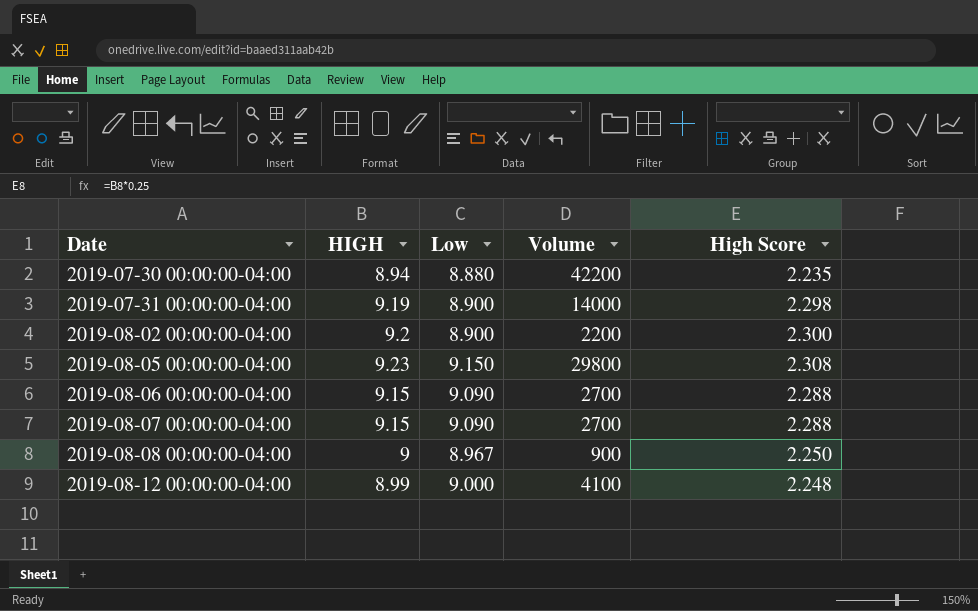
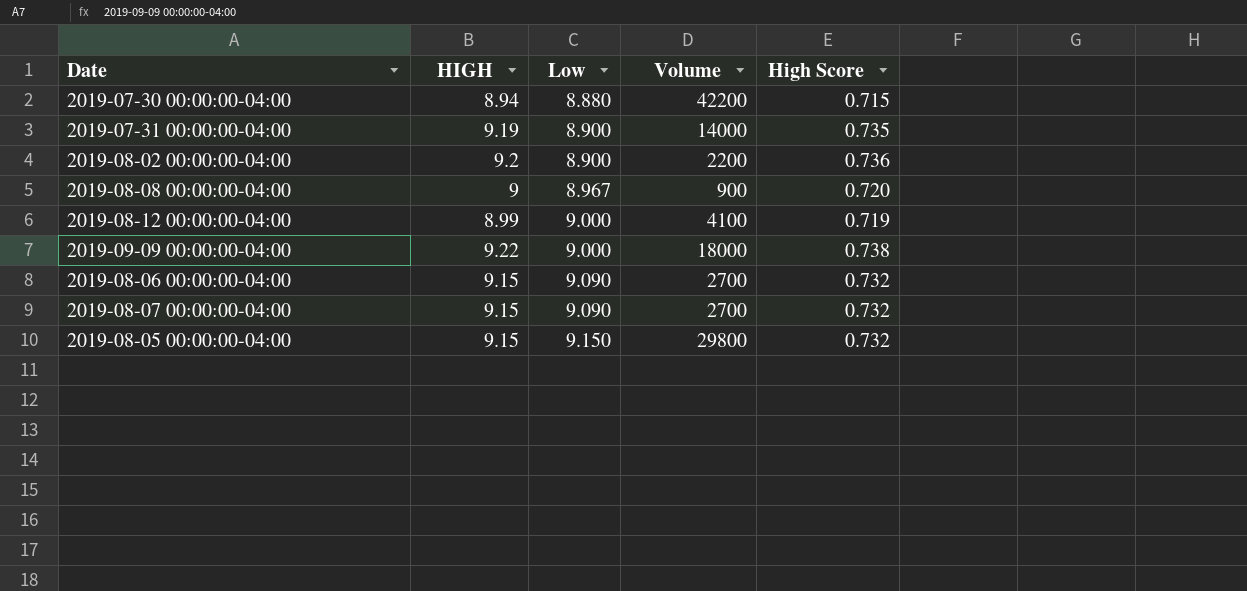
row order: Date ascending -> Low ascending
column High Score | formula: [HIGH] * 0.25 -> [HIGH] * 0.08
row 2019-09-09 00:00:00-04:00: none -> 9.22 | 9.000 | 18000 | 0.738
2019-08-05 00:00:00-04:00 | HIGH: 9.23 -> 9.15

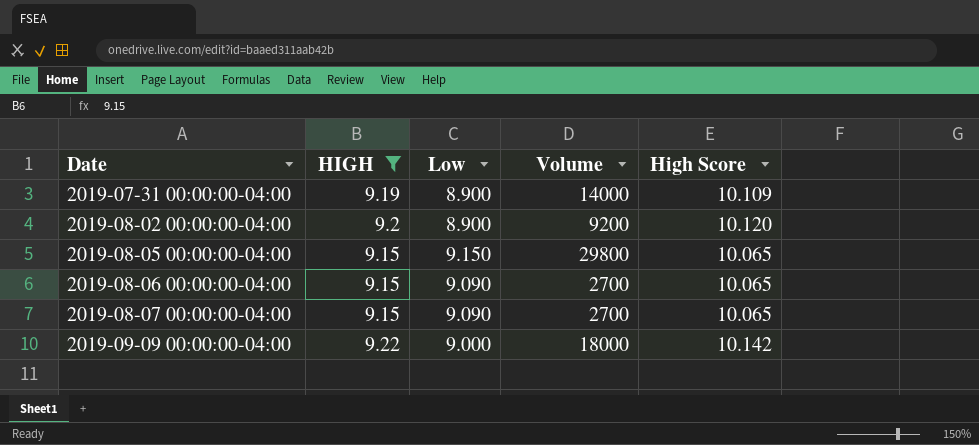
filter: none -> HIGH >= 9.15
row order: Low ascending -> Date ascending
column High Score | formula: [HIGH] * 0.08 -> [HIGH] * 1.1
2019-08-02 00:00:00-04:00 | Volume: 2200 -> 9200

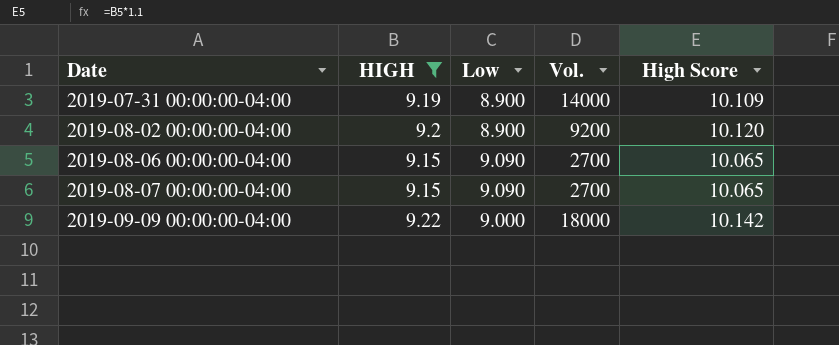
column name: Volume -> Vol.
row 2019-08-05 00:00:00-04:00: 9.15 | 9.150 | 29800 | 10.065 -> none

